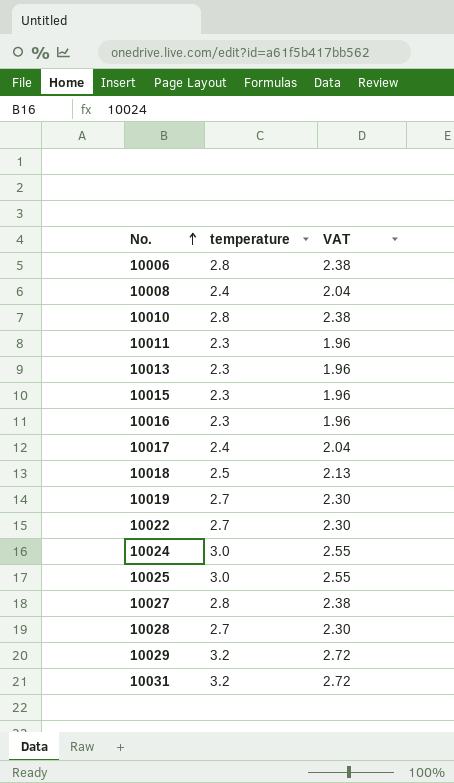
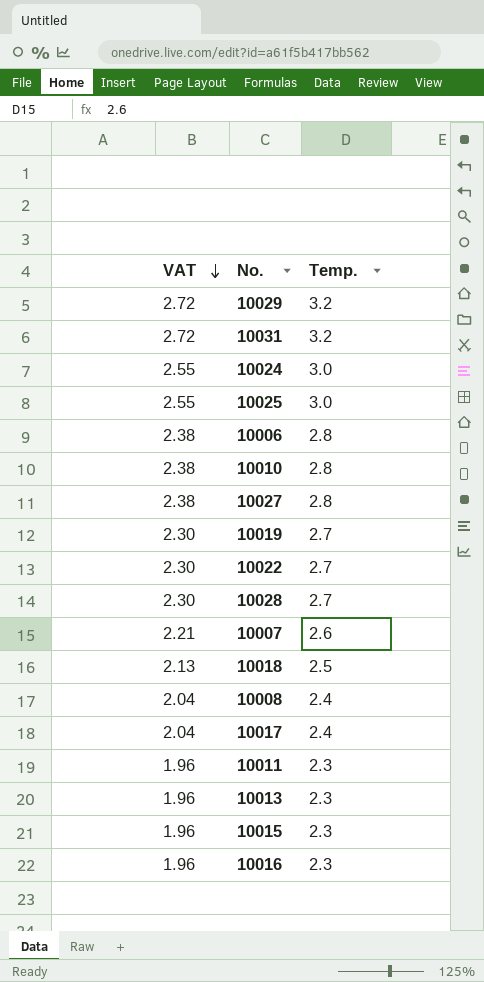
row order: No. ascending -> VAT descending
column VAT | position: 3 -> 1
column name: temperature -> Temp.
row 10007: none -> 2.21 | 2.6

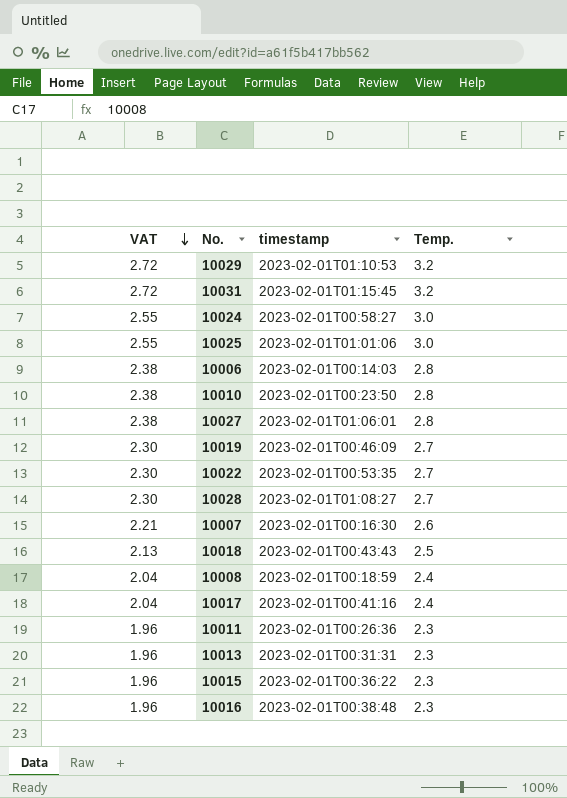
column timestamp | position: none -> 3

